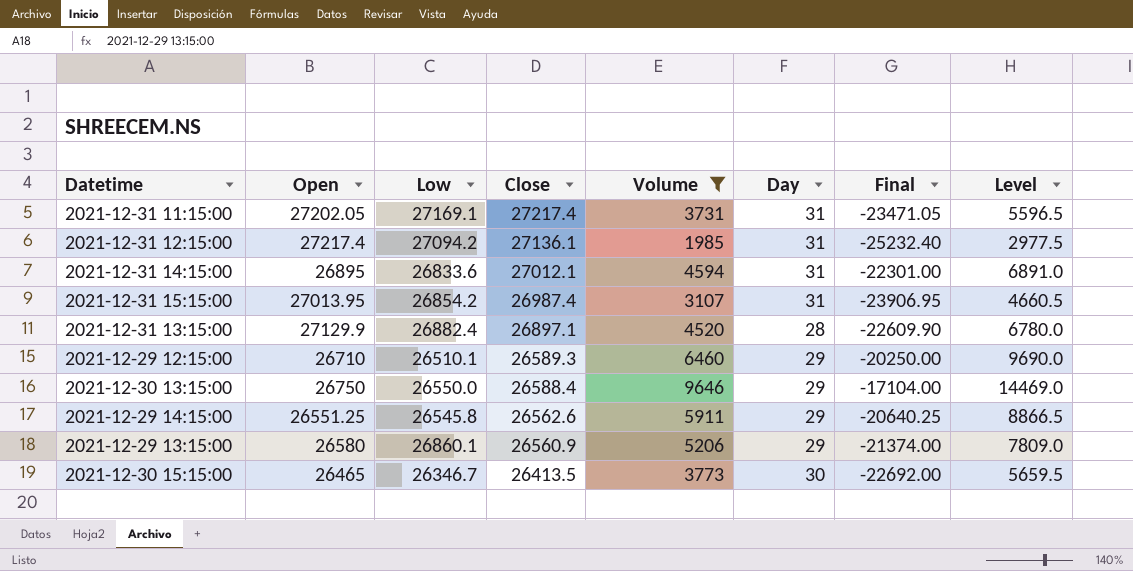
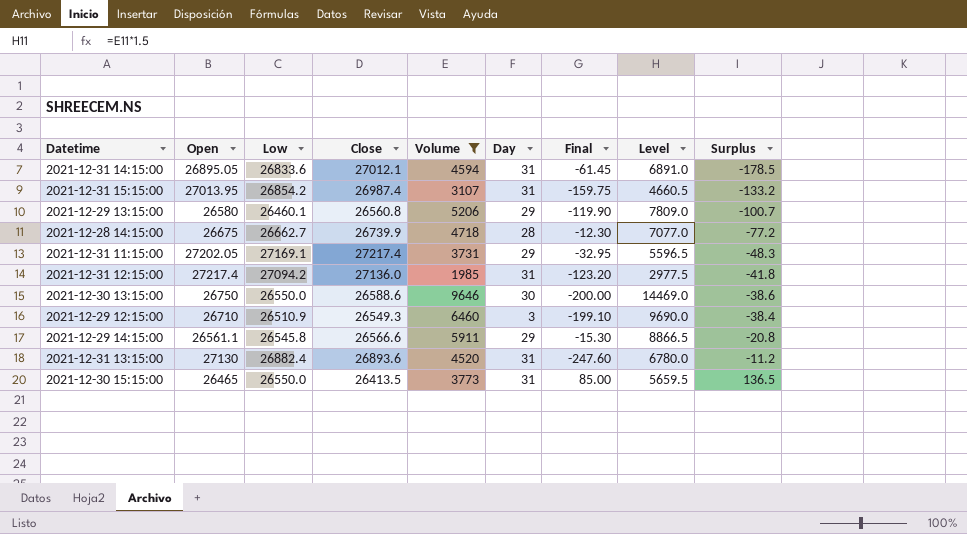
row order: Close descending -> Surplus ascending
column Final | formula: [Volume] - [Open] -> [Low] - [Open]
column Surplus | formula: none -> [Low] - [Close]
2021-12-31 14:15:00 | Open: 26895 -> 26895.05
2021-12-29 13:15:00 | Low: 26860.1 -> 26460.1
2021-12-29 13:15:00 | Close: 26560.9 -> 26560.8
row 2021-12-28 14:15:00: none -> 26675 | 26662.7 | 26739.9 | 4718 | 28 | -12.30 | 7077.0 | -77.2
2021-12-31 11:15:00 | Day: 31 -> 29
2021-12-31 12:15:00 | Close: 27136.1 -> 27136.0
2021-12-30 13:15:00 | Close: 26588.4 -> 26588.6
2021-12-30 13:15:00 | Day: 29 -> 30
2021-12-29 12:15:00 | Low: 26510.1 -> 26510.9
2021-12-29 12:15:00 | Close: 26589.3 -> 26549.3
2021-12-29 12:15:00 | Day: 29 -> 3
2021-12-29 14:15:00 | Open: 26551.25 -> 26561.1
2021-12-29 14:15:00 | Close: 26562.6 -> 26566.6
2021-12-31 13:15:00 | Open: 27129.9 -> 27130
2021-12-31 13:15:00 | Close: 26897.1 -> 26893.6
2021-12-31 13:15:00 | Day: 28 -> 31
2021-12-30 15:15:00 | Low: 26346.7 -> 26550.0
2021-12-30 15:15:00 | Day: 30 -> 31

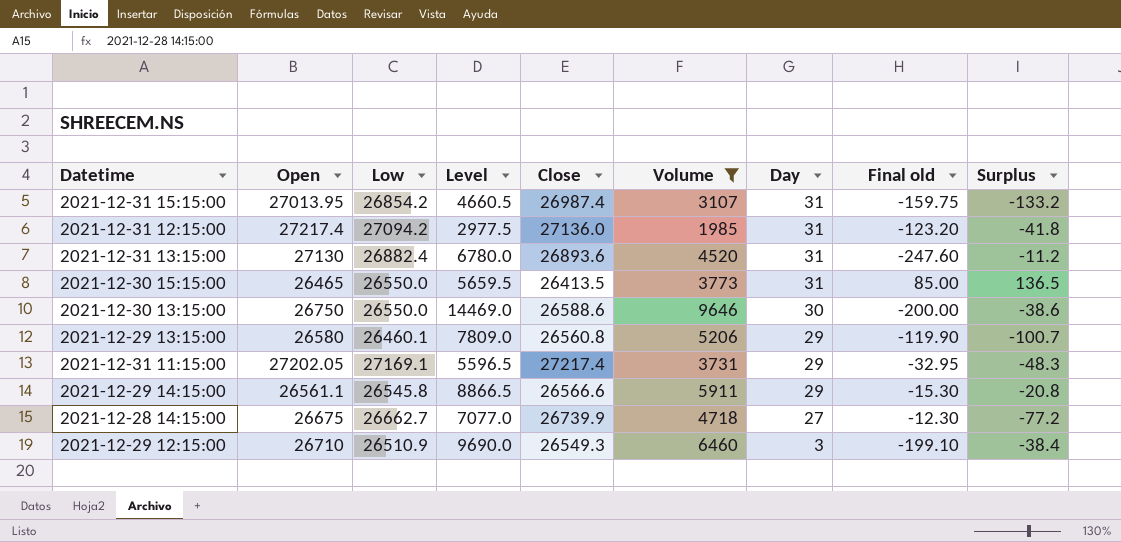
row order: Surplus ascending -> Day descending
column Level | position: 8 -> 4
column name: Final -> Final old
row 2021-12-31 14:15:00: 26895.05 | 26833.6 | 27012.1 | 4594 | 31 | -61.45 | 6891.0 | -178.5 -> none
2021-12-28 14:15:00 | Day: 28 -> 27

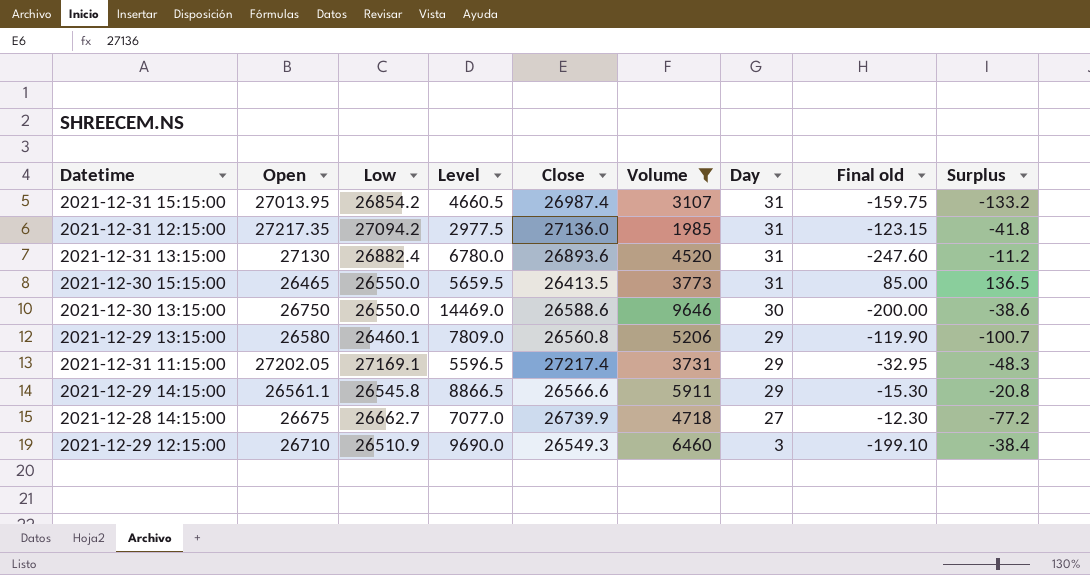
2021-12-31 12:15:00 | Open: 27217.4 -> 27217.35
2021-12-31 12:15:00 | Final old: -123.20 -> -123.15

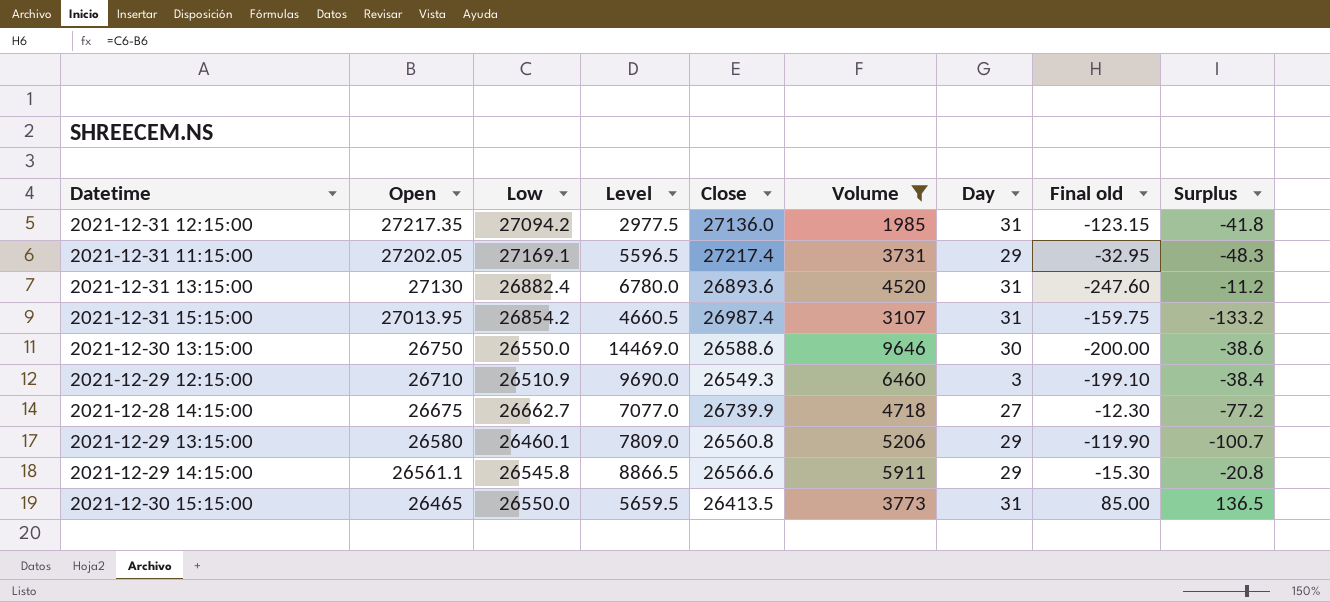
row order: Day descending -> Open descending

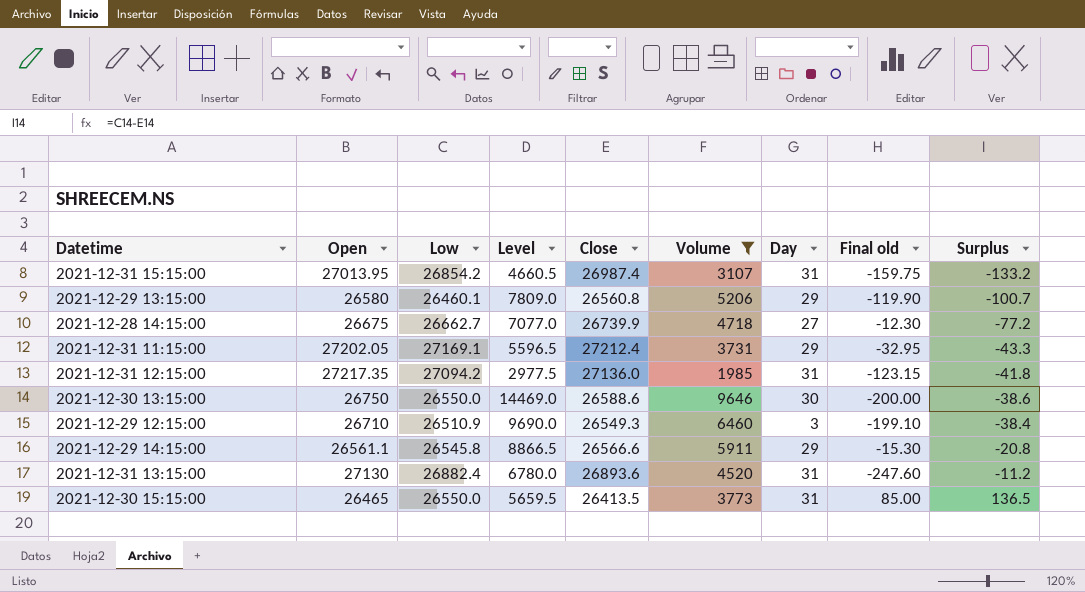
row order: Open descending -> Surplus ascending
2021-12-31 11:15:00 | Close: 27217.4 -> 27212.4
2021-12-31 11:15:00 | Surplus: -48.3 -> -43.3

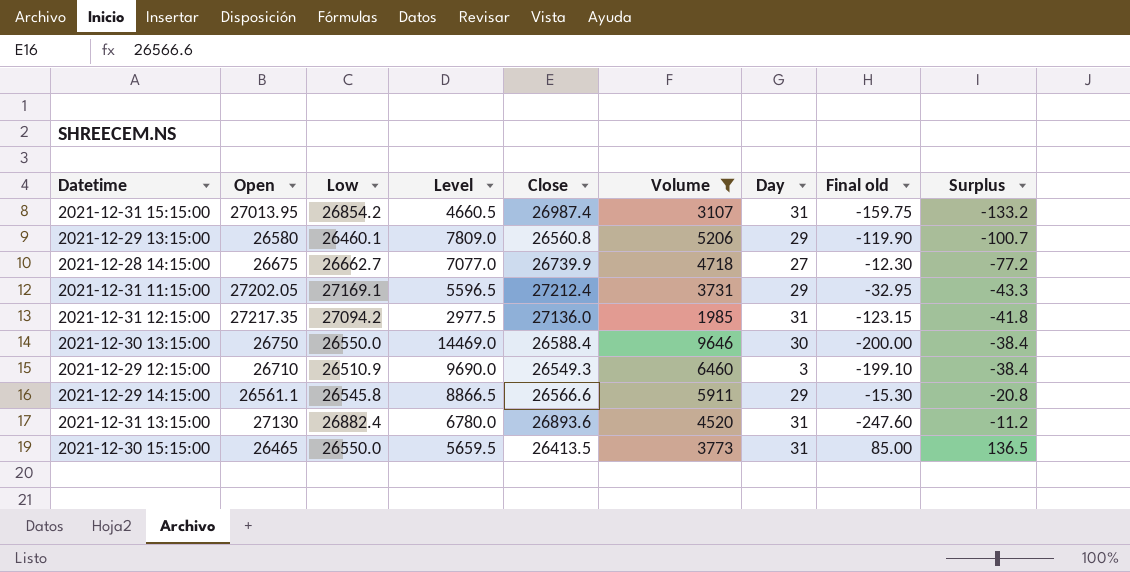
2021-12-30 13:15:00 | Close: 26588.6 -> 26588.4
2021-12-30 13:15:00 | Surplus: -38.6 -> -38.4

